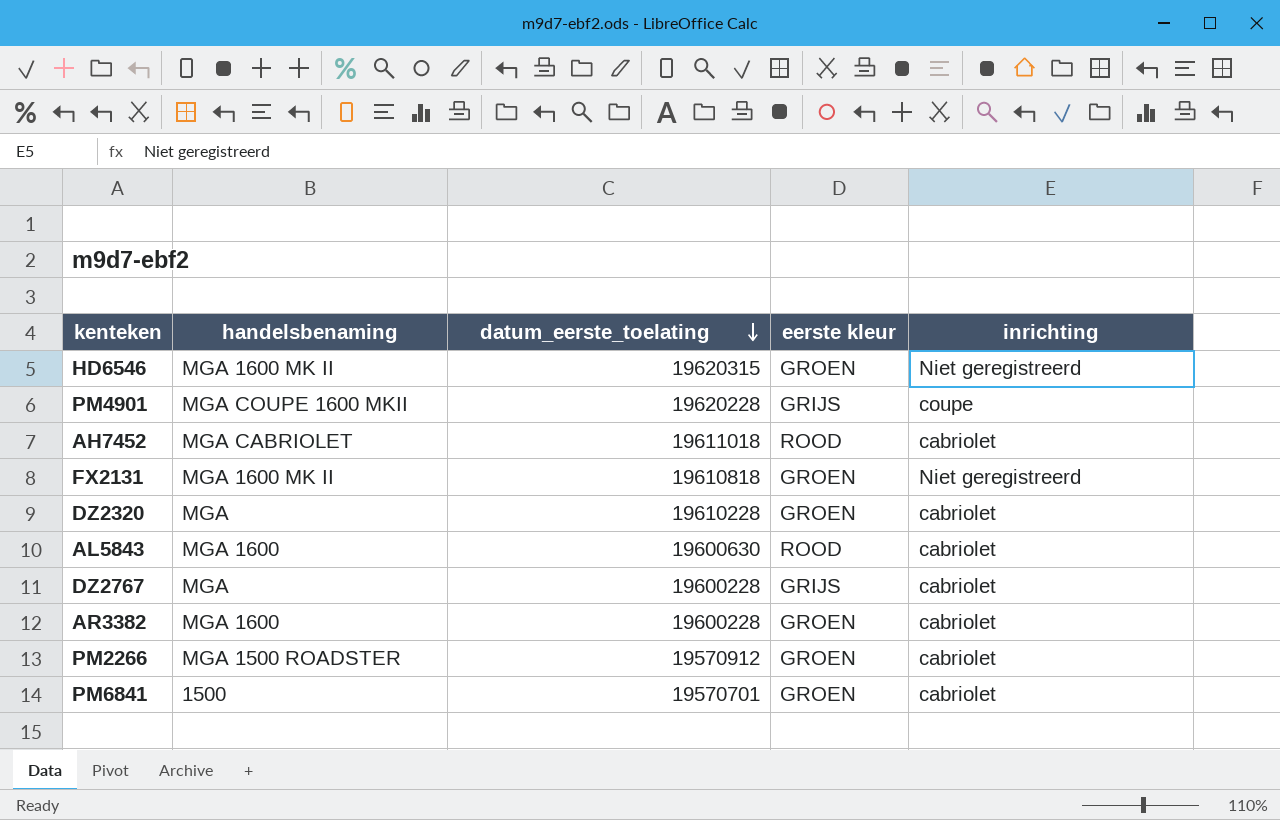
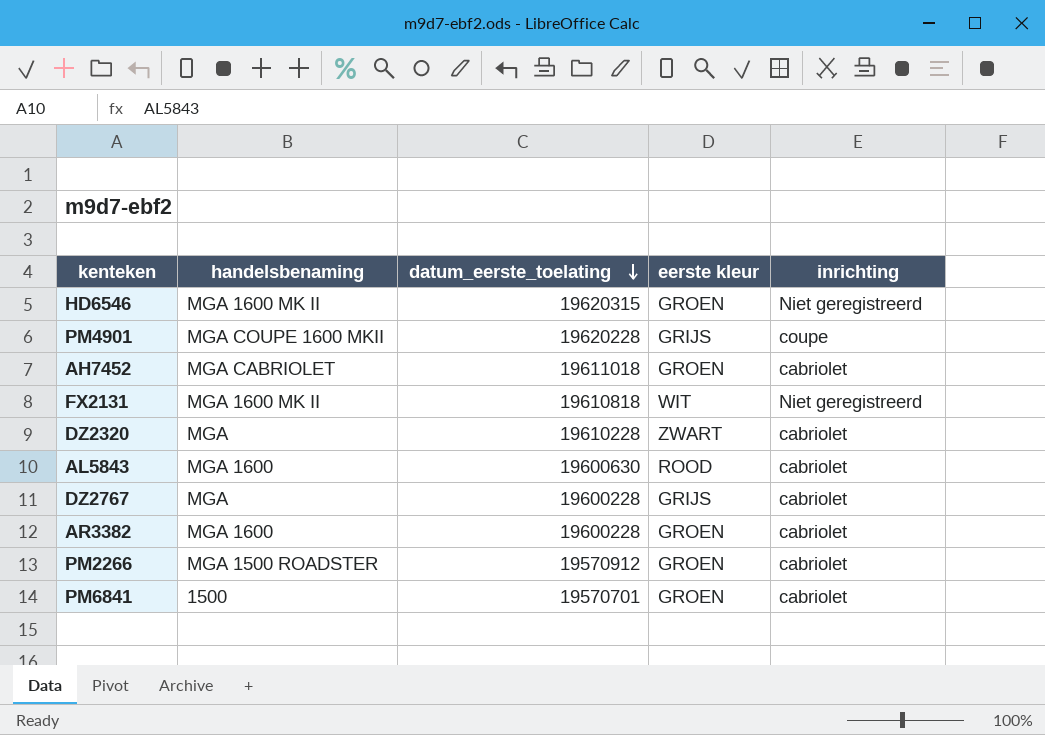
AH7452 | eerste kleur: ROOD -> GROEN
FX2131 | eerste kleur: GROEN -> WIT
DZ2320 | eerste kleur: GROEN -> ZWART

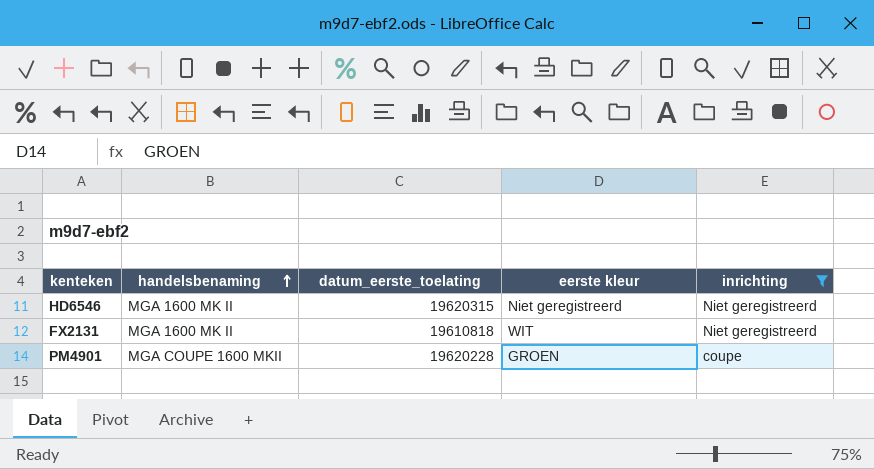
filter: none -> inrichting != cabriolet
row order: datum_eerste_toelating descending -> handelsbenaming ascending
HD6546 | eerste kleur: GROEN -> Niet geregistreerd
PM4901 | eerste kleur: GRIJS -> GROEN

